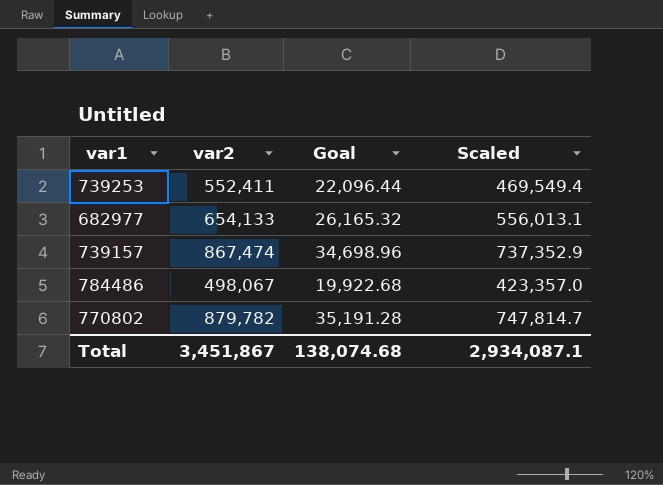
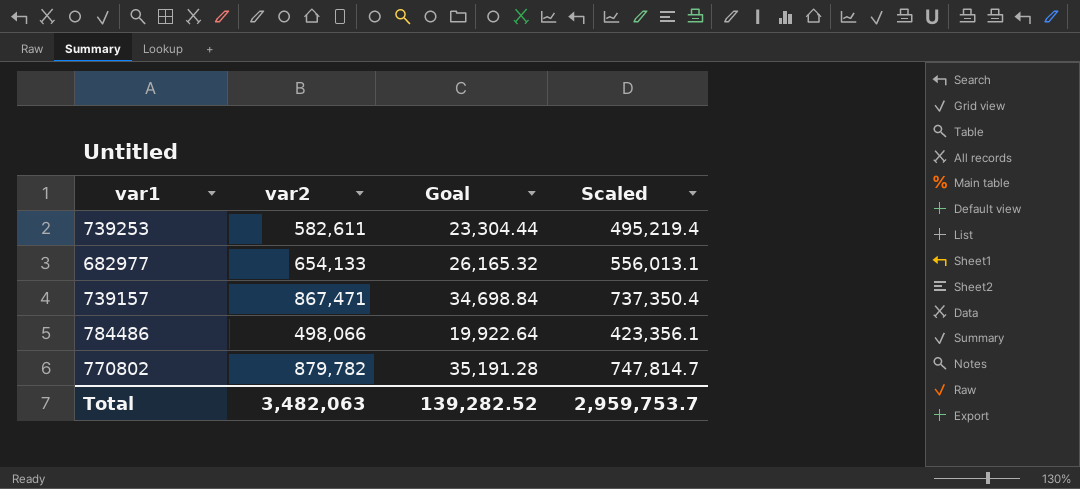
739253 | var2: 552,411 -> 582,611
739253 | Goal: 22,096.44 -> 23,304.44
739253 | Scaled: 469,549.4 -> 495,219.4
739157 | var2: 867,474 -> 867,471
739157 | Goal: 34,698.96 -> 34,698.84
739157 | Scaled: 737,352.9 -> 737,350.4
784486 | var2: 498,067 -> 498,066
784486 | Goal: 19,922.68 -> 19,922.64
784486 | Scaled: 423,357.0 -> 423,356.1
Total | var2: 3,451,867 -> 3,482,063
Total | Goal: 138,074.68 -> 139,282.52
Total | Scaled: 2,934,087.1 -> 2,959,753.7

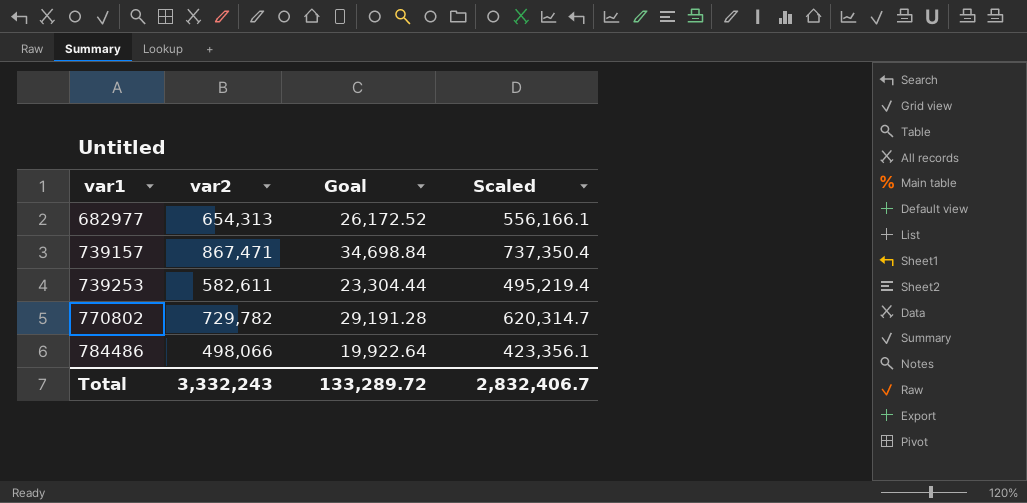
row order: none -> var1 ascending
682977 | var2: 654,133 -> 654,313
682977 | Goal: 26,165.32 -> 26,172.52
682977 | Scaled: 556,013.1 -> 556,166.1
770802 | var2: 879,782 -> 729,782
770802 | Goal: 35,191.28 -> 29,191.28
770802 | Scaled: 747,814.7 -> 620,314.7
Total | var2: 3,482,063 -> 3,332,243
Total | Goal: 139,282.52 -> 133,289.72
Total | Scaled: 2,959,753.7 -> 2,832,406.7

